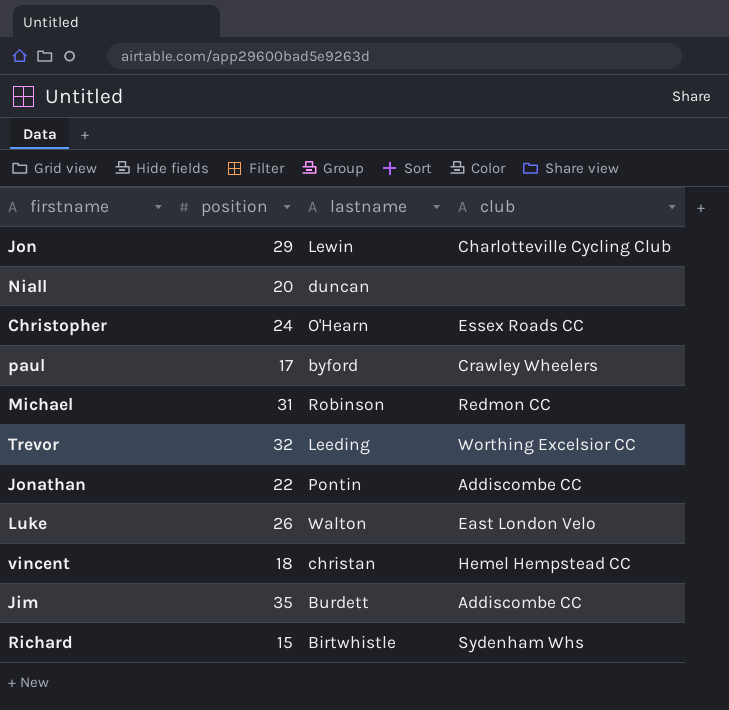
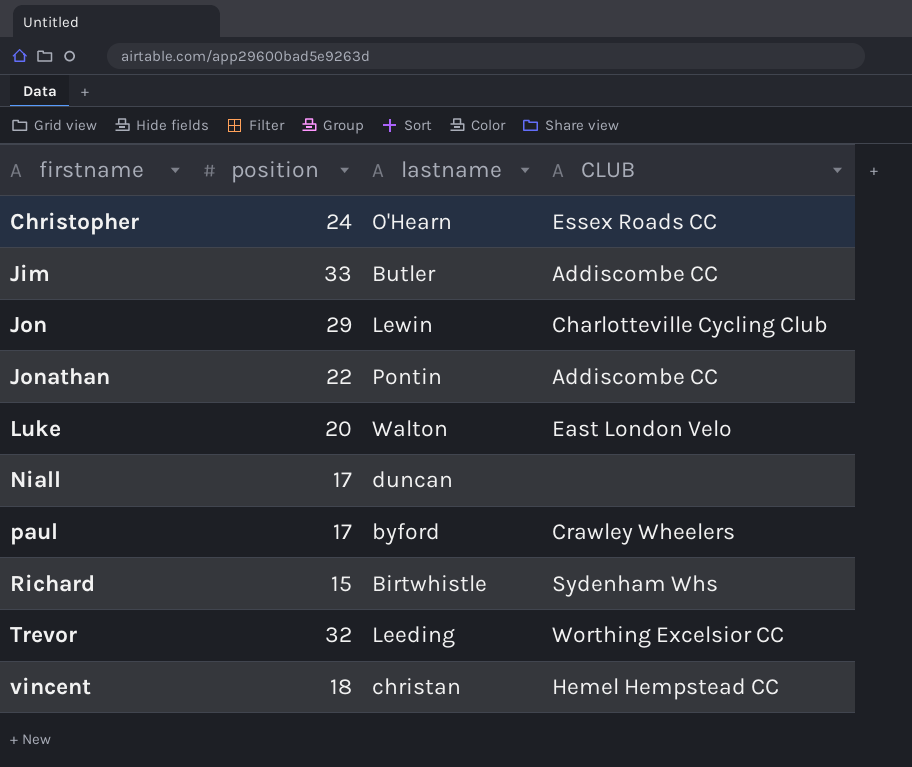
row order: none -> firstname ascending
column name: club -> CLUB
row Michael: 31 | Robinson | Redmon CC -> none
Jim | position: 35 -> 33
Jim | lastname: Burdett -> Butler
Luke | position: 26 -> 20
Niall | position: 20 -> 17

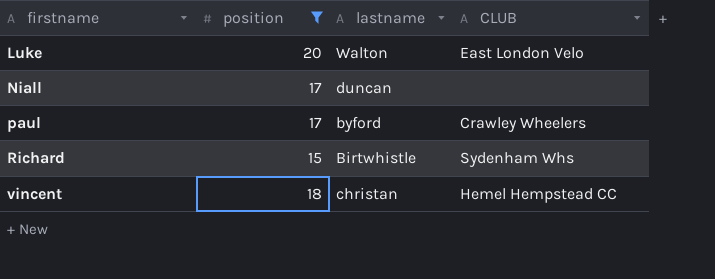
filter: none -> position <= 20

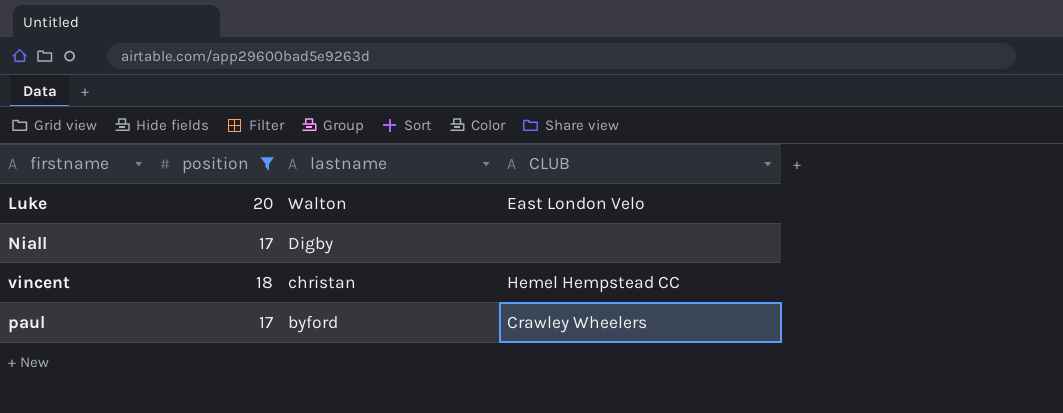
row order: firstname ascending -> lastname descending
row Richard: 15 | Birtwhistle | Sydenham Whs -> none
Niall | lastname: duncan -> Digby

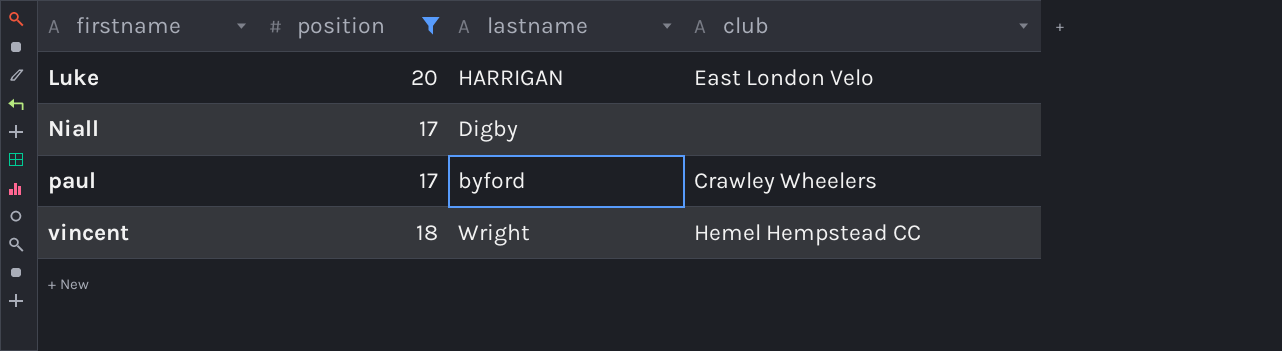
row order: lastname descending -> firstname ascending
column name: CLUB -> club
Luke | lastname: Walton -> HARRIGAN
vincent | lastname: christan -> Wright

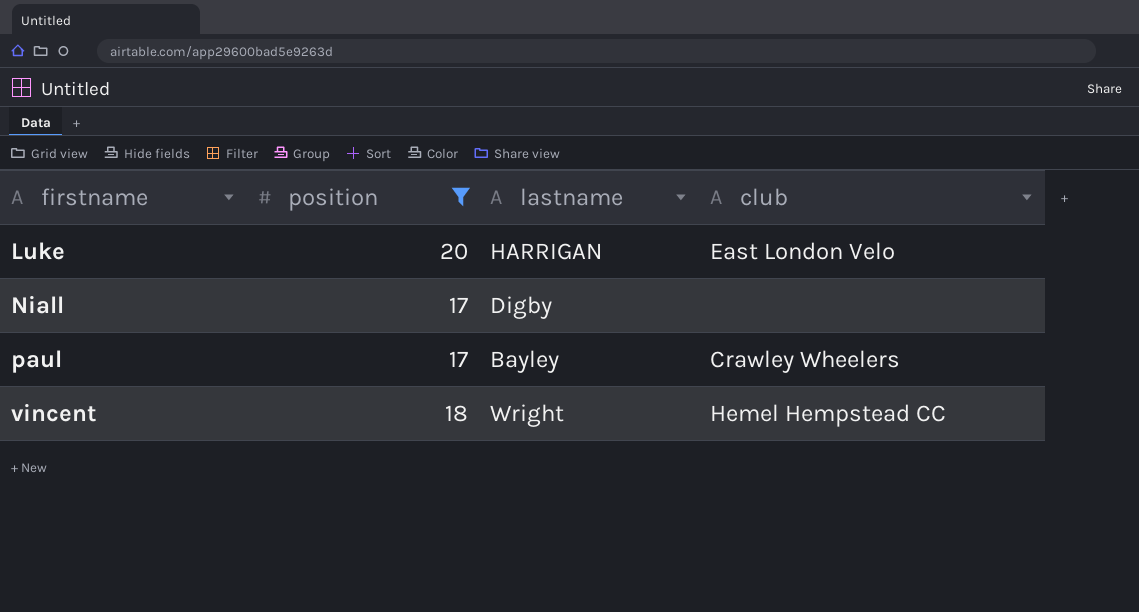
paul | lastname: byford -> Bayley

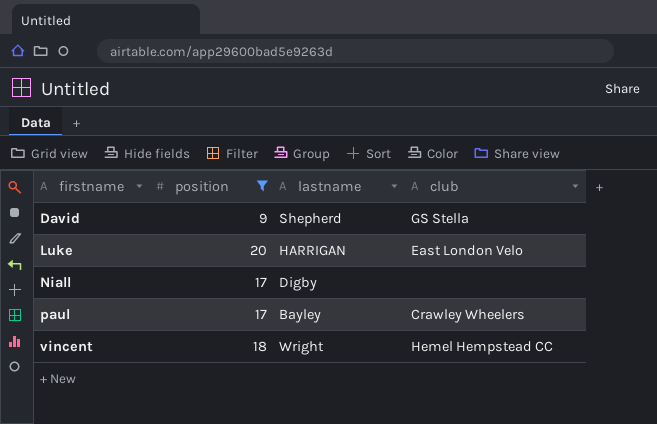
row David: none -> 9 | Shepherd | GS Stella

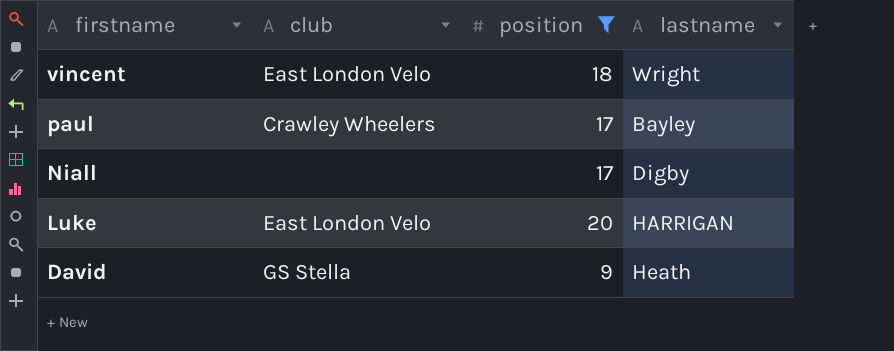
row order: firstname ascending -> firstname descending
column club | position: 4 -> 2
vincent | club: Hemel Hempstead CC -> East London Velo
David | lastname: Shepherd -> Heath

